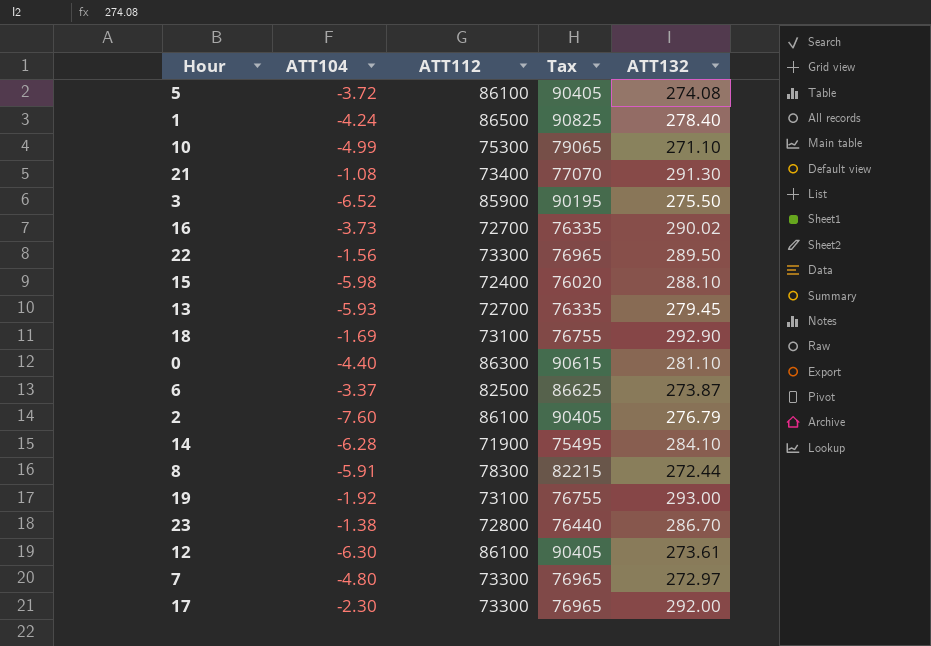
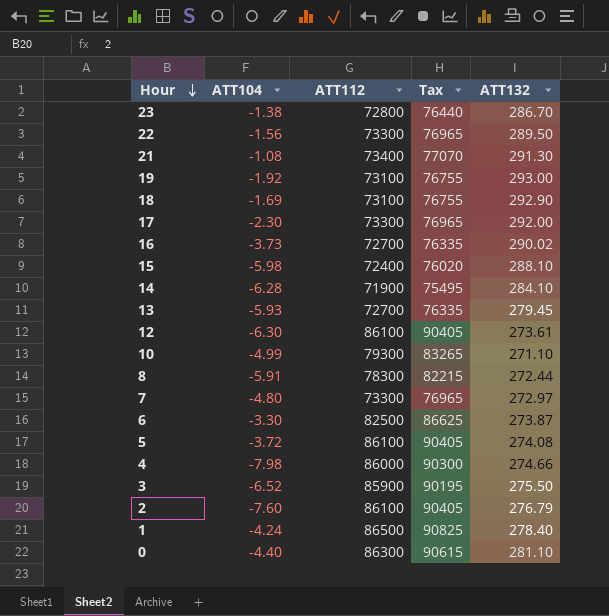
row order: none -> Hour descending
10 | ATT112: 75300 -> 79300
10 | Tax: 79065 -> 83265
6 | ATT104: -3.37 -> -3.30
row 4: none -> -7.98 | 86000 | 90300 | 274.66

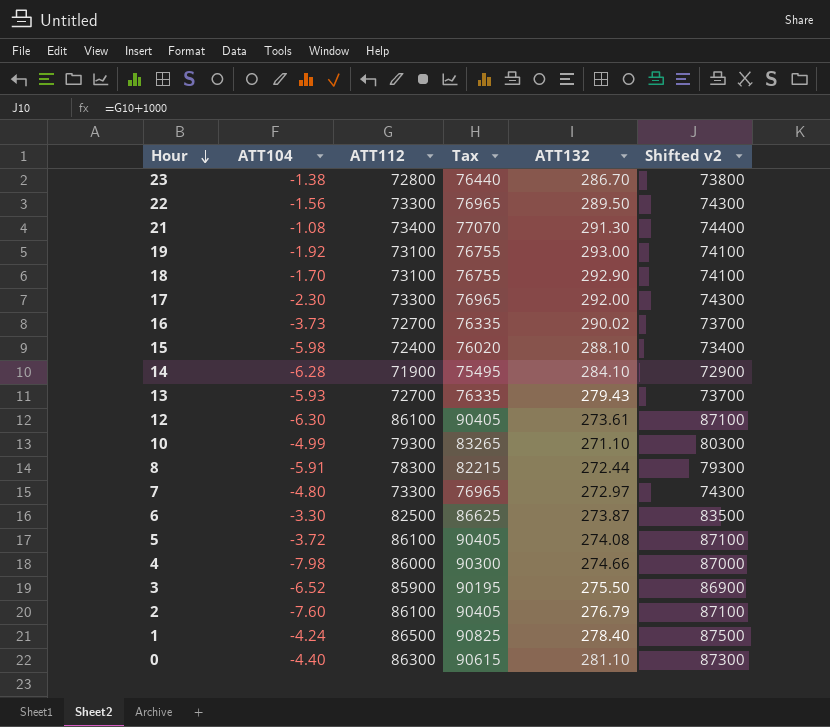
column Shifted v2 | formula: none -> [ATT112] + 1000
18 | ATT104: -1.69 -> -1.70
13 | ATT132: 279.45 -> 279.43

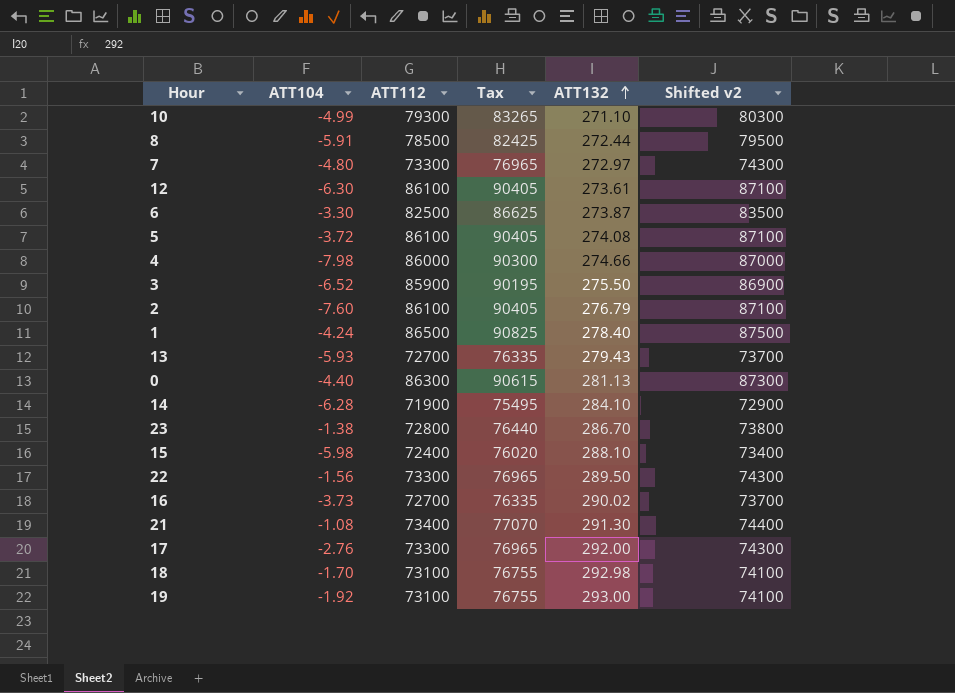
row order: Hour descending -> ATT132 ascending
8 | ATT112: 78300 -> 78500
8 | Tax: 82215 -> 82425
8 | Shifted v2: 79300 -> 79500
0 | ATT132: 281.10 -> 281.13
17 | ATT104: -2.30 -> -2.76
18 | ATT132: 292.90 -> 292.98

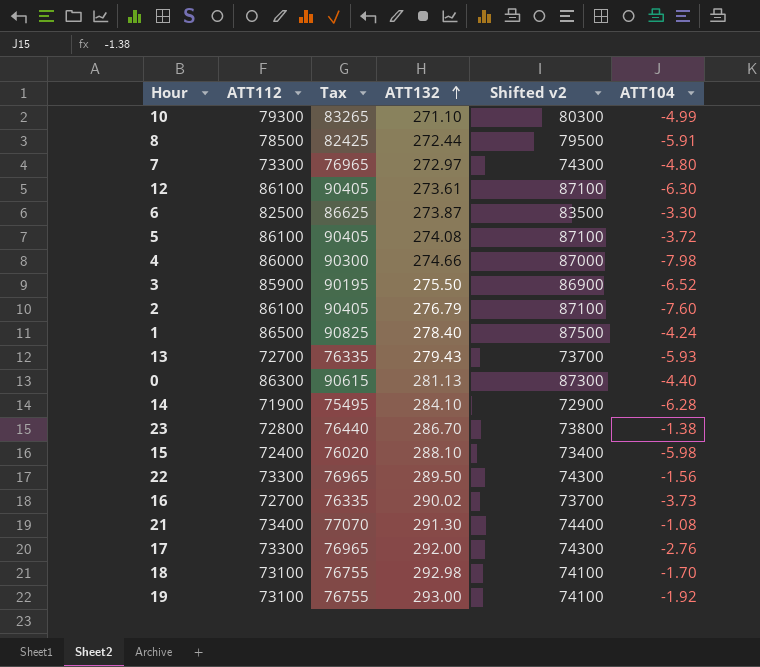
column ATT104 | position: 2 -> 6

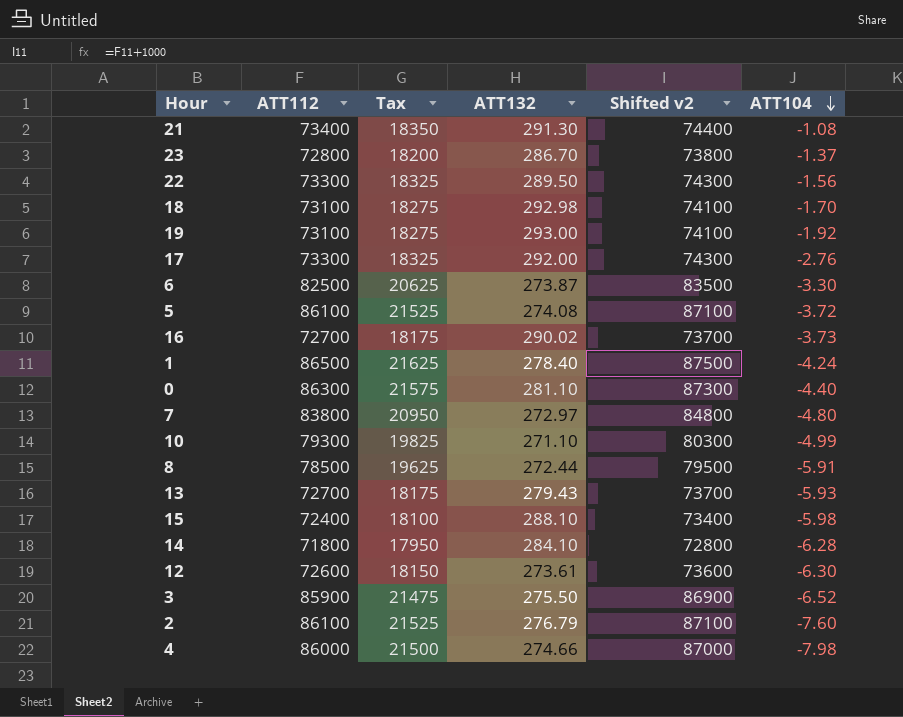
row order: ATT132 ascending -> ATT104 descending
column Tax | formula: [ATT112] * 1.05 -> [ATT112] * 0.25
23 | ATT104: -1.38 -> -1.37
0 | ATT132: 281.13 -> 281.10
7 | ATT112: 73300 -> 83800
7 | Shifted v2: 74300 -> 84800
14 | ATT112: 71900 -> 71800
14 | Shifted v2: 72900 -> 72800
12 | ATT112: 86100 -> 72600
12 | Shifted v2: 87100 -> 73600

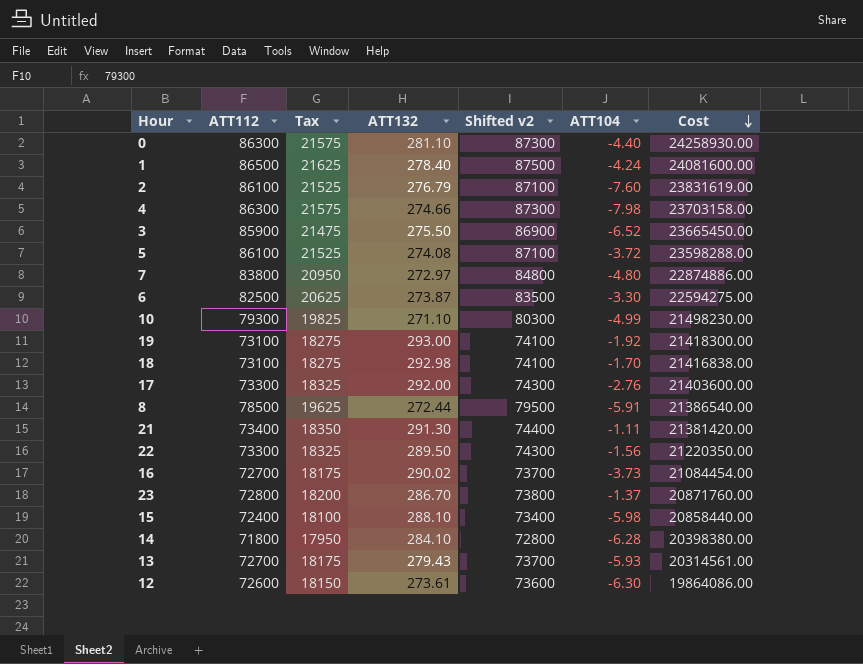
row order: ATT104 descending -> Cost descending
column Cost | formula: none -> [ATT112] * [ATT132]
4 | ATT112: 86000 -> 86300
4 | Tax: 21500 -> 21575
4 | Shifted v2: 87000 -> 87300
21 | ATT104: -1.08 -> -1.11

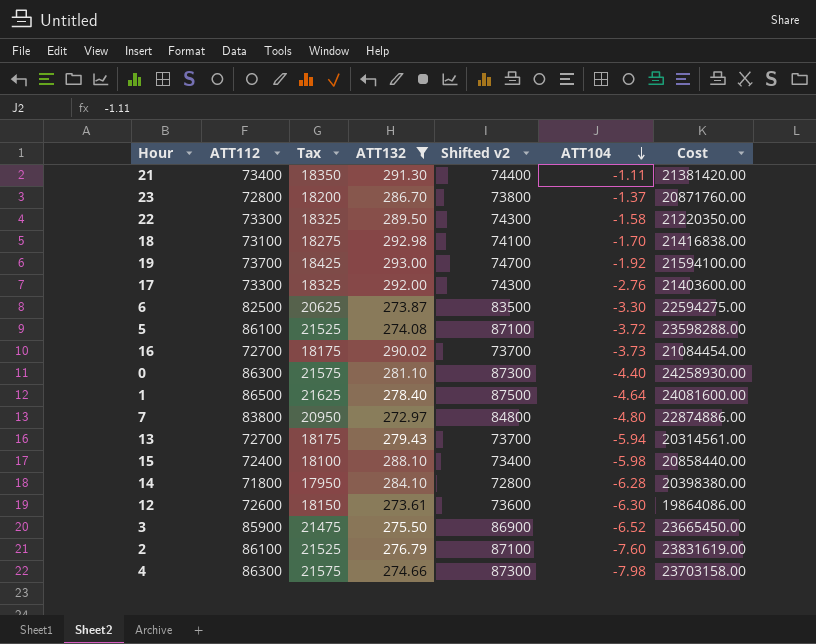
filter: none -> ATT132 >= 272.97
row order: Cost descending -> ATT104 descending
22 | ATT104: -1.56 -> -1.58
19 | ATT112: 73100 -> 73700
19 | Tax: 18275 -> 18425
19 | Shifted v2: 74100 -> 74700
19 | Cost: 21418300.00 -> 21594100.00
1 | ATT104: -4.24 -> -4.64
13 | ATT104: -5.93 -> -5.94

